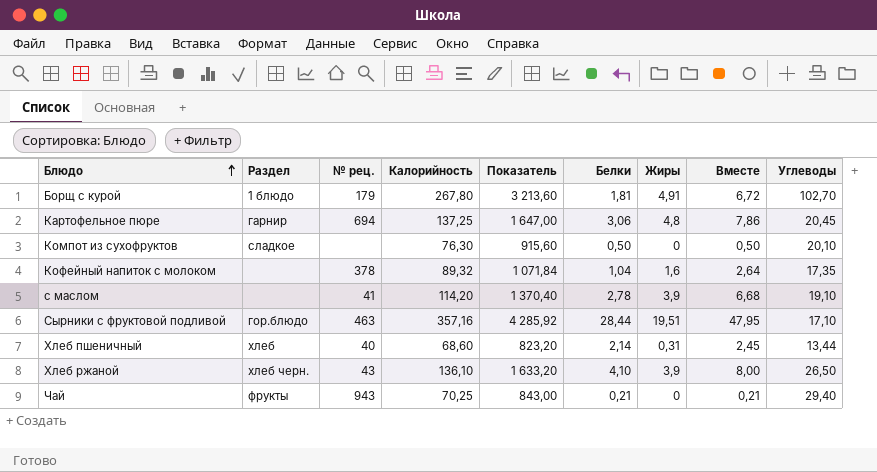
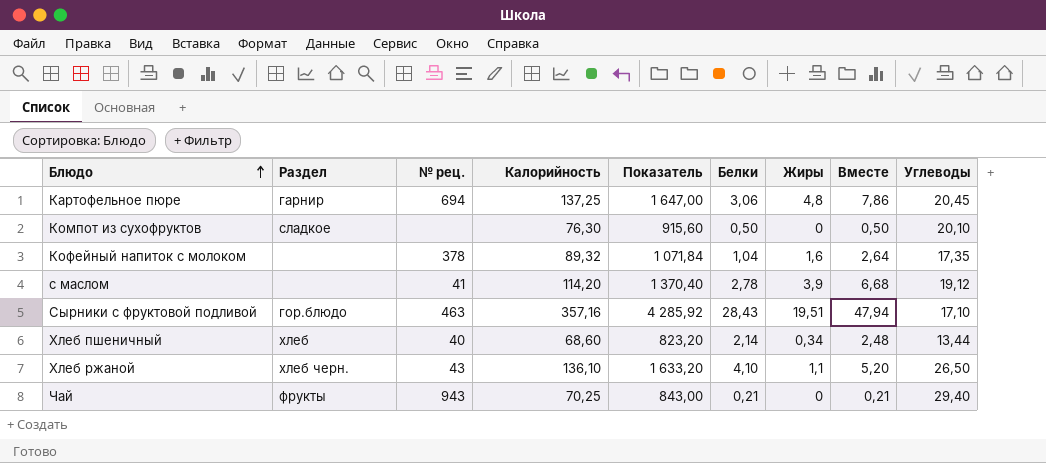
row Борщ с курой: 1 блюдо | 179 | 267,80 | 3 213,60 | 1,81 | 4,91 | 6,72 | 102,70 -> none
с маслом | Углеводы: 19,10 -> 19,12
Сырники с фруктовой подливой | Белки: 28,44 -> 28,43
Сырники с фруктовой подливой | Вместе: 47,95 -> 47,94
Хлеб пшеничный | Жиры: 0,31 -> 0,34
Хлеб пшеничный | Вместе: 2,45 -> 2,48
Хлеб ржаной | Жиры: 3,9 -> 1,1
Хлеб ржаной | Вместе: 8,00 -> 5,20

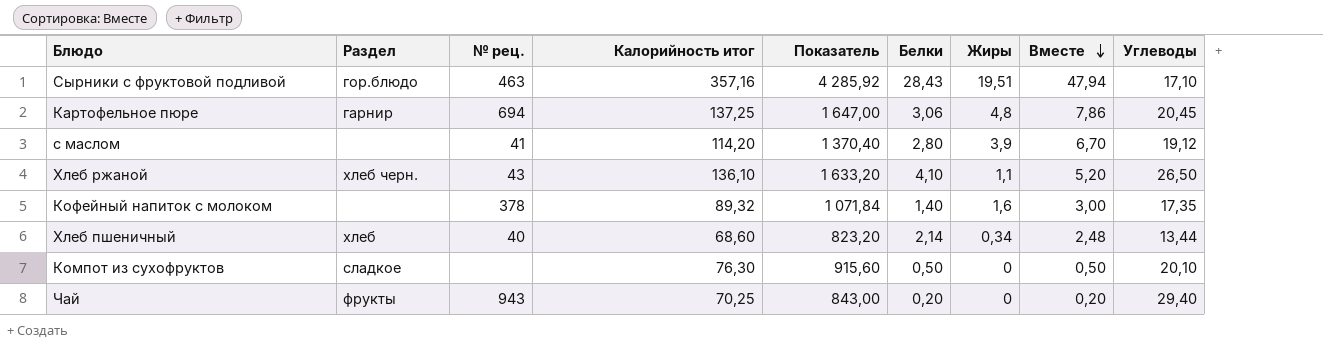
row order: Блюдо ascending -> Вместе descending
column name: Калорийность -> Калорийность итог
с маслом | Белки: 2,78 -> 2,80
с маслом | Вместе: 6,68 -> 6,70
Кофейный напиток с молоком | Белки: 1,04 -> 1,40
Кофейный напиток с молоком | Вместе: 2,64 -> 3,00
Чай | Белки: 0,21 -> 0,20
Чай | Вместе: 0,21 -> 0,20

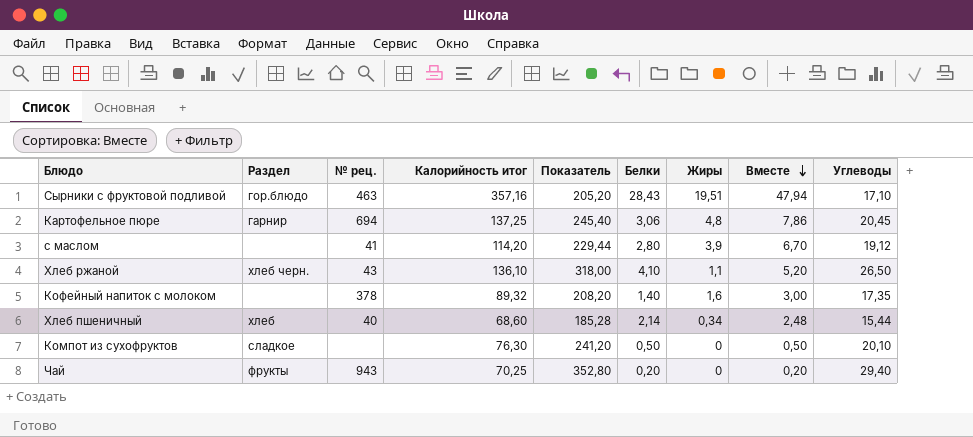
column Показатель | formula: [Калорийность итог] * 12 -> [Углеводы] * 12
Хлеб пшеничный | Углеводы: 13,44 -> 15,44

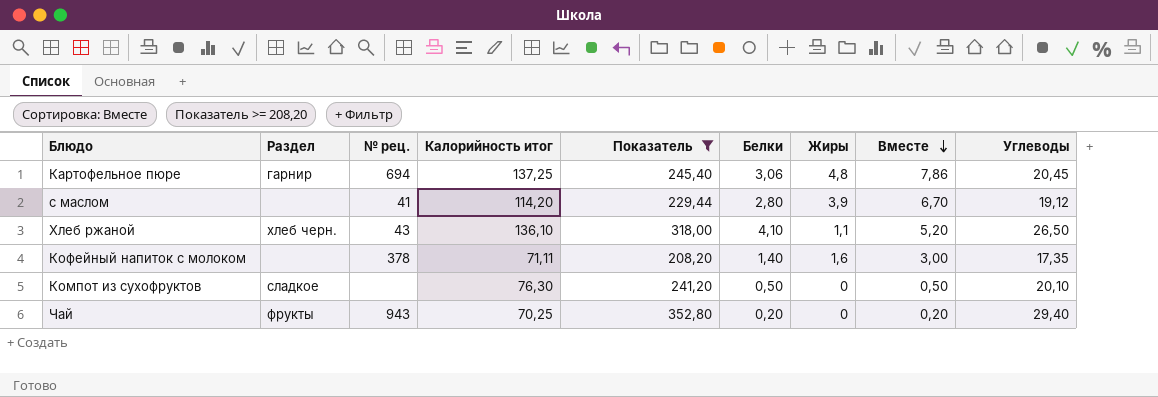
filter: none -> Показатель >= 208,20
Кофейный напиток с молоком | Калорийность итог: 89,32 -> 71,11

